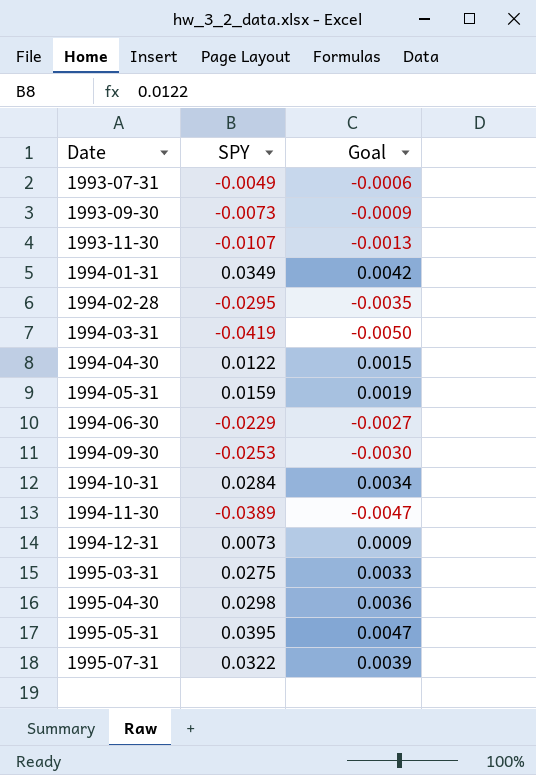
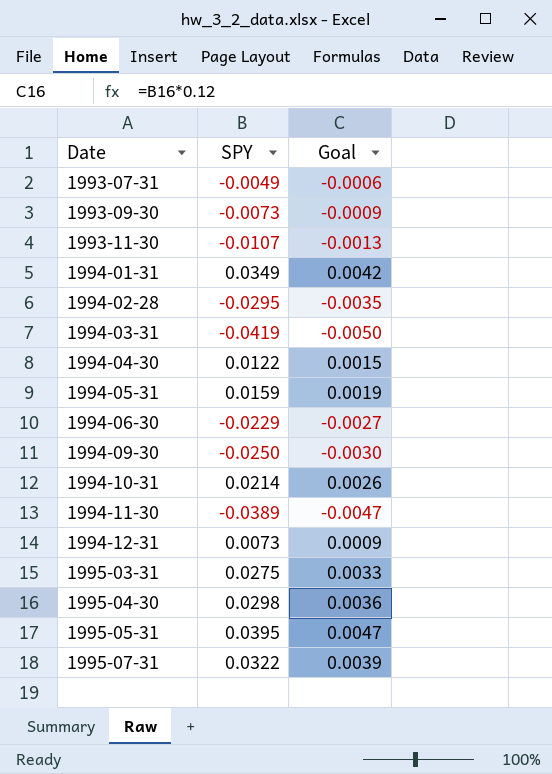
1994-09-30 | SPY: -0.0253 -> -0.0250
1994-10-31 | SPY: 0.0284 -> 0.0214
1994-10-31 | Goal: 0.0034 -> 0.0026

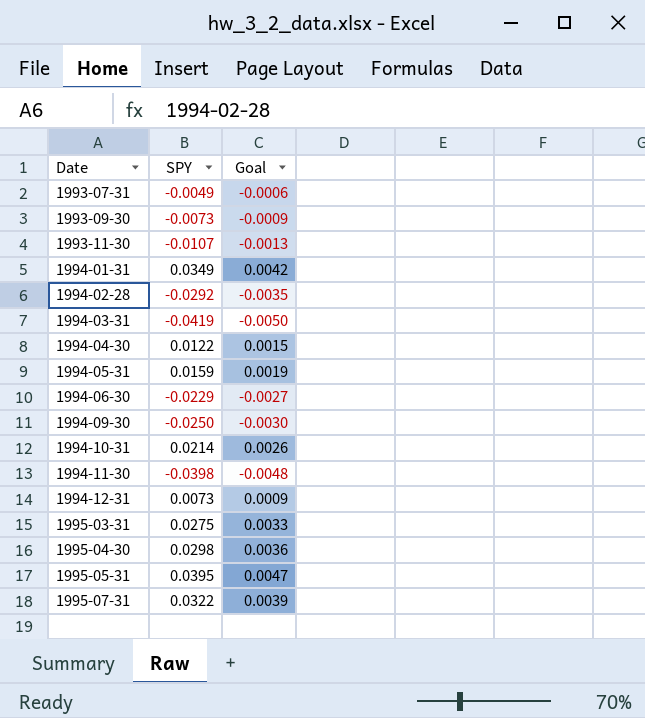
1994-02-28 | SPY: -0.0295 -> -0.0292
1994-11-30 | SPY: -0.0389 -> -0.0398
1994-11-30 | Goal: -0.0047 -> -0.0048

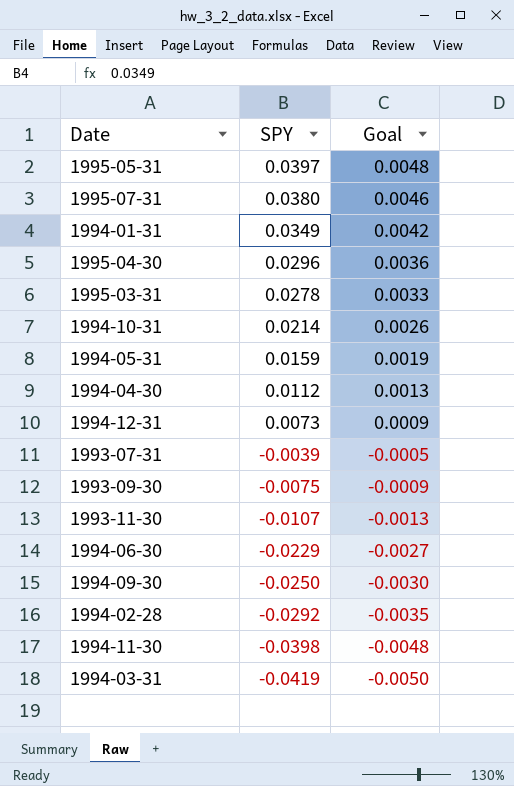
row order: Date ascending -> SPY descending
1995-05-31 | SPY: 0.0395 -> 0.0397
1995-05-31 | Goal: 0.0047 -> 0.0048
1995-07-31 | SPY: 0.0322 -> 0.0380
1995-07-31 | Goal: 0.0039 -> 0.0046
1995-04-30 | SPY: 0.0298 -> 0.0296
1995-03-31 | SPY: 0.0275 -> 0.0278
1994-04-30 | SPY: 0.0122 -> 0.0112
1994-04-30 | Goal: 0.0015 -> 0.0013
1993-07-31 | SPY: -0.0049 -> -0.0039
1993-07-31 | Goal: -0.0006 -> -0.0005
1993-09-30 | SPY: -0.0073 -> -0.0075

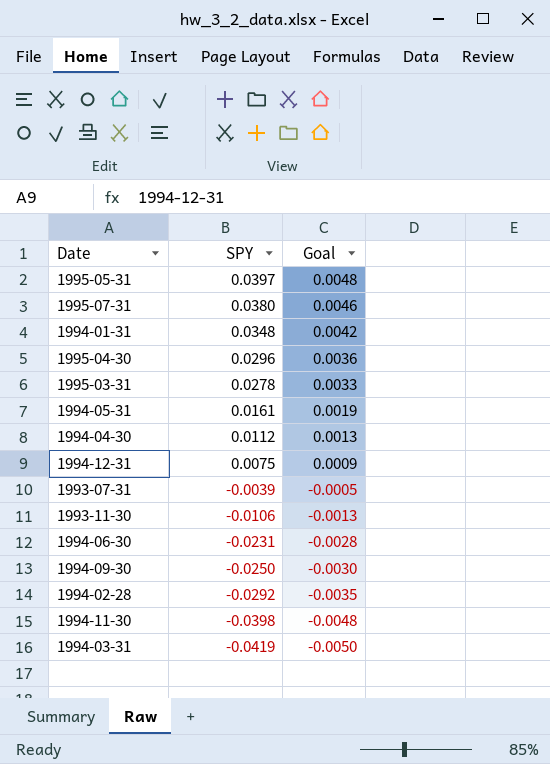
row 1994-10-31: 0.0214 | 0.0026 -> none
row 1993-09-30: -0.0075 | -0.0009 -> none
1994-01-31 | SPY: 0.0349 -> 0.0348
1994-05-31 | SPY: 0.0159 -> 0.0161
1994-12-31 | SPY: 0.0073 -> 0.0075
1993-11-30 | SPY: -0.0107 -> -0.0106
1994-06-30 | SPY: -0.0229 -> -0.0231
1994-06-30 | Goal: -0.0027 -> -0.0028

